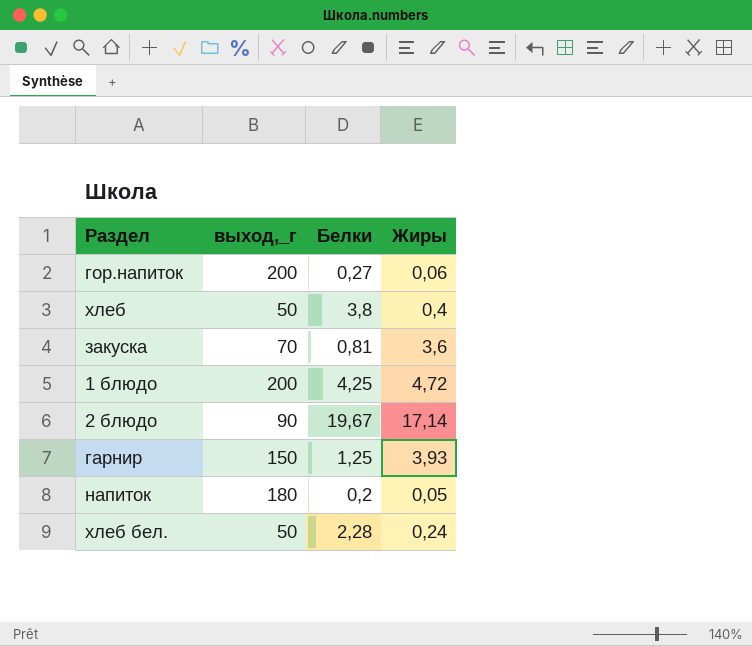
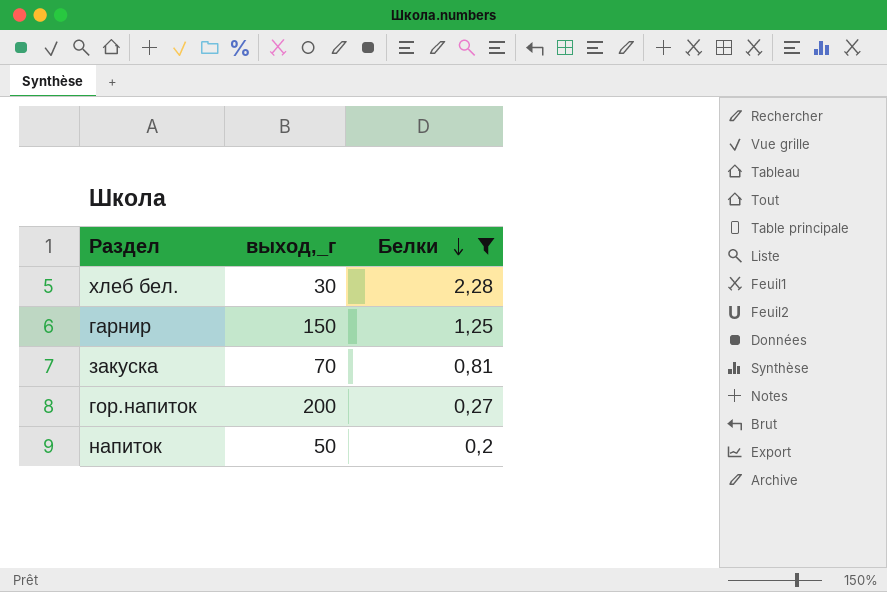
filter: none -> Белки <= 2,28
row order: none -> Белки descending
column Жиры | position: 4 -> none
хлеб бел. | выход,_г: 50 -> 30
напиток | выход,_г: 180 -> 50

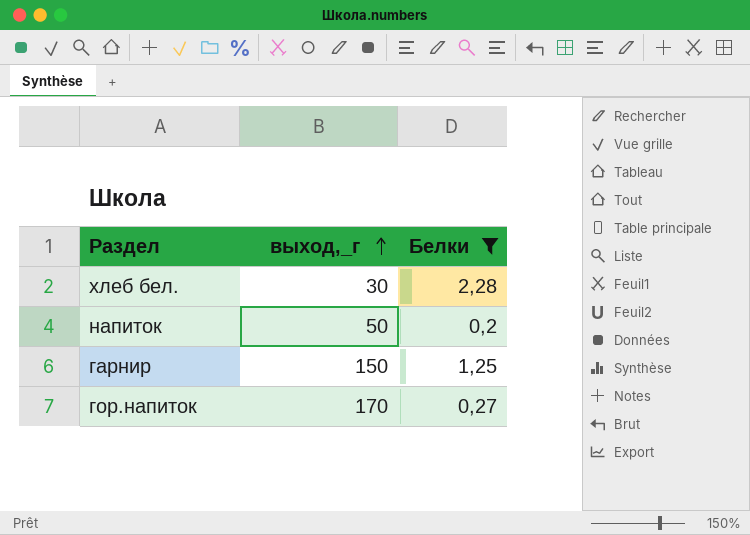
row order: Белки descending -> выход,_г ascending
row закуска: 70 | 0,81 -> none
гор.напиток | выход,_г: 200 -> 170

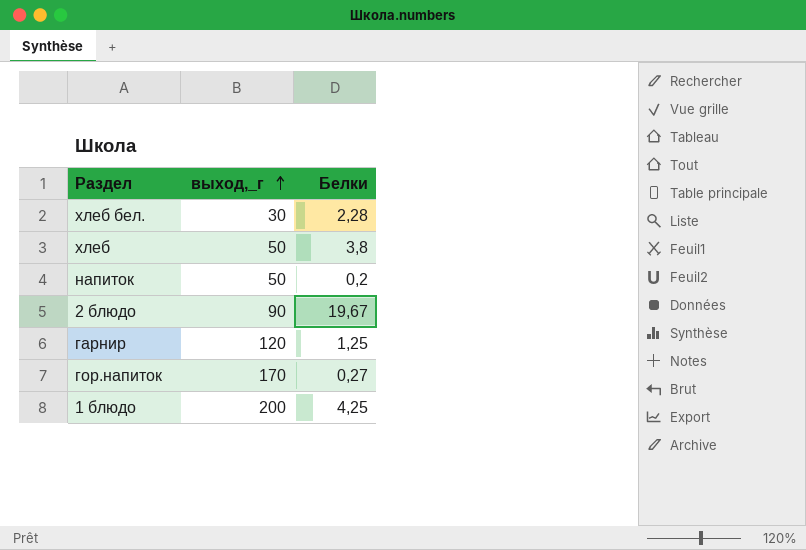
filter: Белки <= 2,28 -> none
гарнир | выход,_г: 150 -> 120

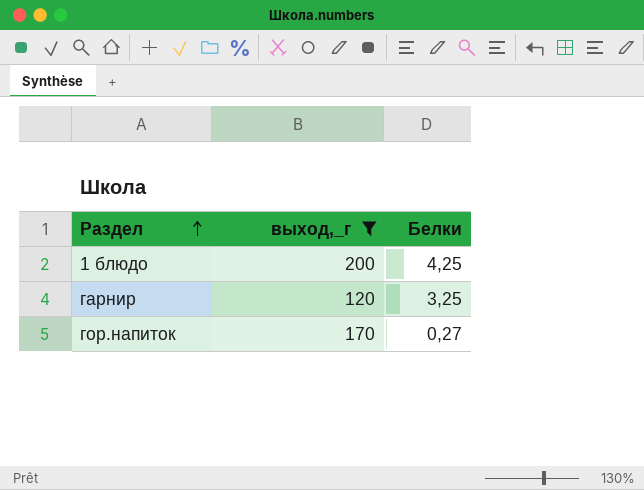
filter: none -> выход,_г >= 120
row order: выход,_г ascending -> Раздел ascending
гарнир | Белки: 1,25 -> 3,25

